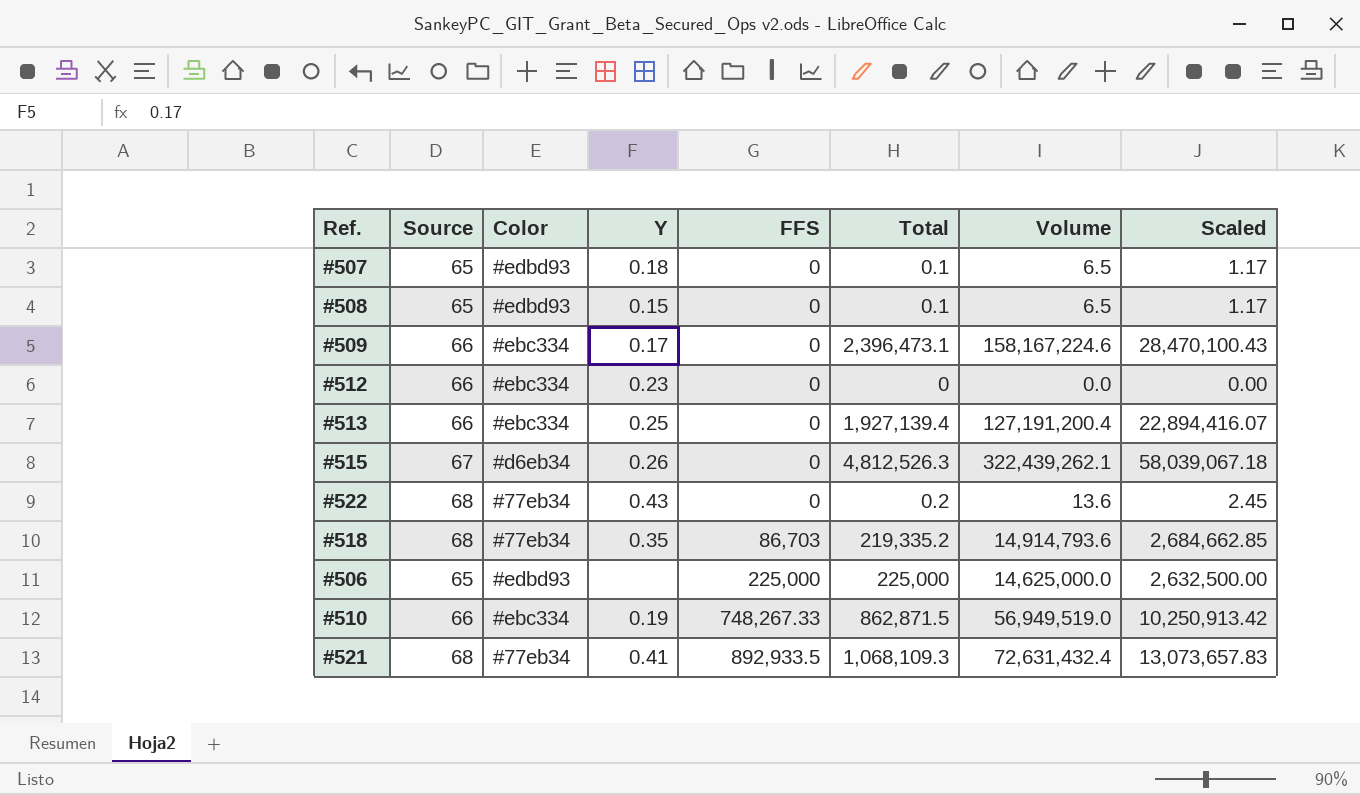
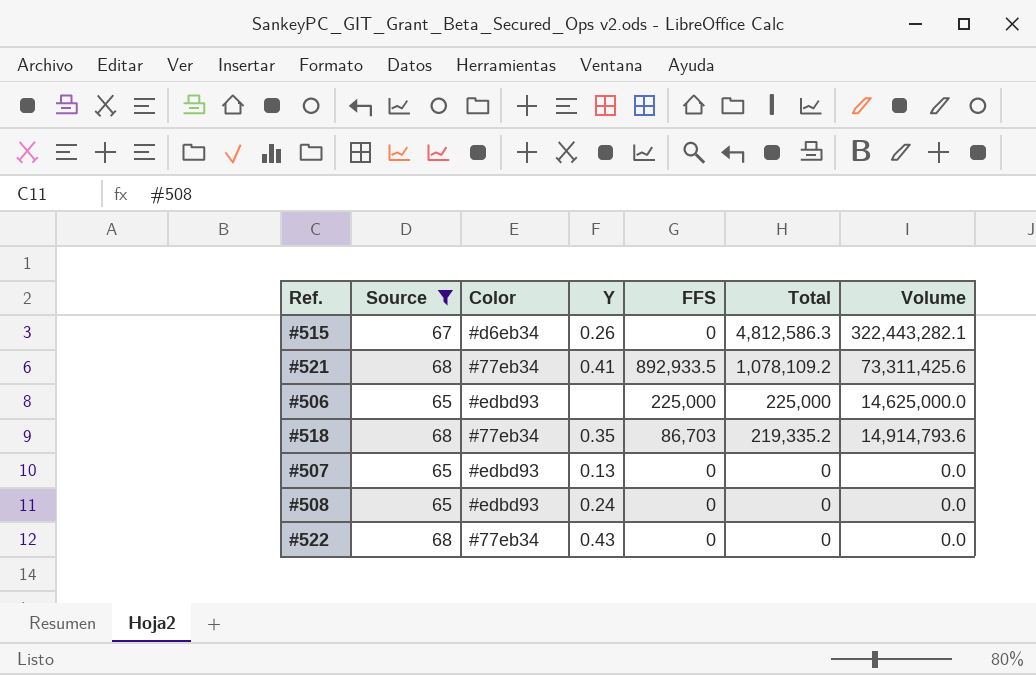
filter: none -> Source != 66
row order: FFS ascending -> Total descending
column Scaled | formula: [Volume] * 0.18 -> none
#515 | Total: 4,812,526.3 -> 4,812,586.3
#515 | Volume: 322,439,262.1 -> 322,443,282.1
#521 | Total: 1,068,109.3 -> 1,078,109.2
#521 | Volume: 72,631,432.4 -> 73,311,425.6
#507 | Y: 0.18 -> 0.13
#507 | Total: 0.1 -> 0
#507 | Volume: 6.5 -> 0.0
#508 | Y: 0.15 -> 0.24
#508 | Total: 0.1 -> 0
#508 | Volume: 6.5 -> 0.0
#522 | Total: 0.2 -> 0
#522 | Volume: 13.6 -> 0.0

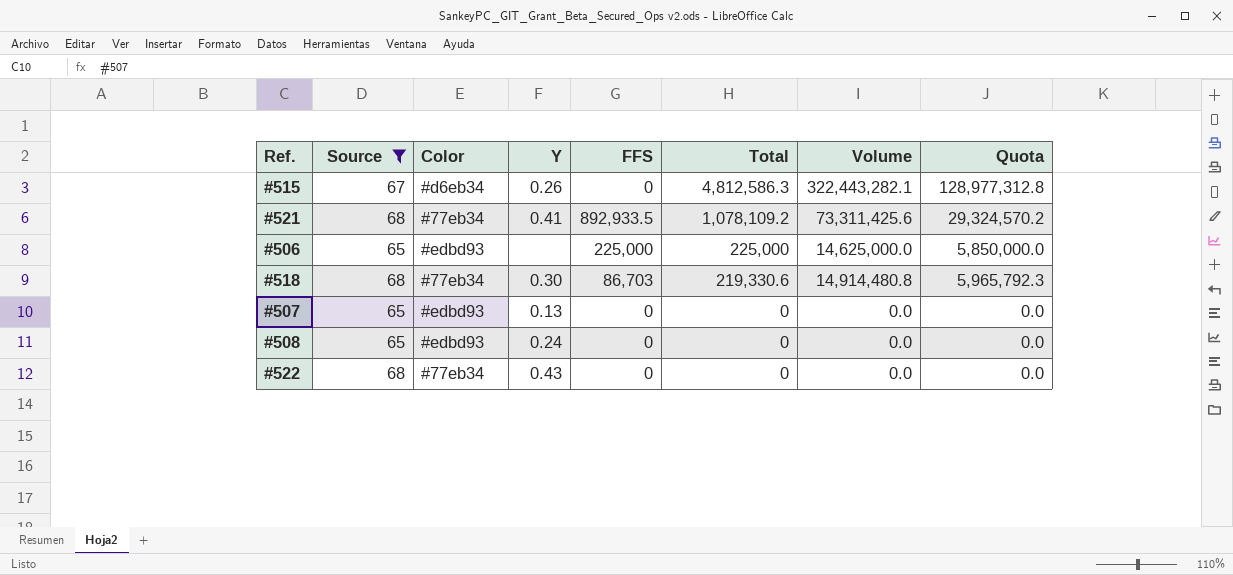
column Quota | formula: none -> [Volume] * 0.4
#518 | Y: 0.35 -> 0.30
#518 | Total: 219,335.2 -> 219,330.6
#518 | Volume: 14,914,793.6 -> 14,914,480.8

